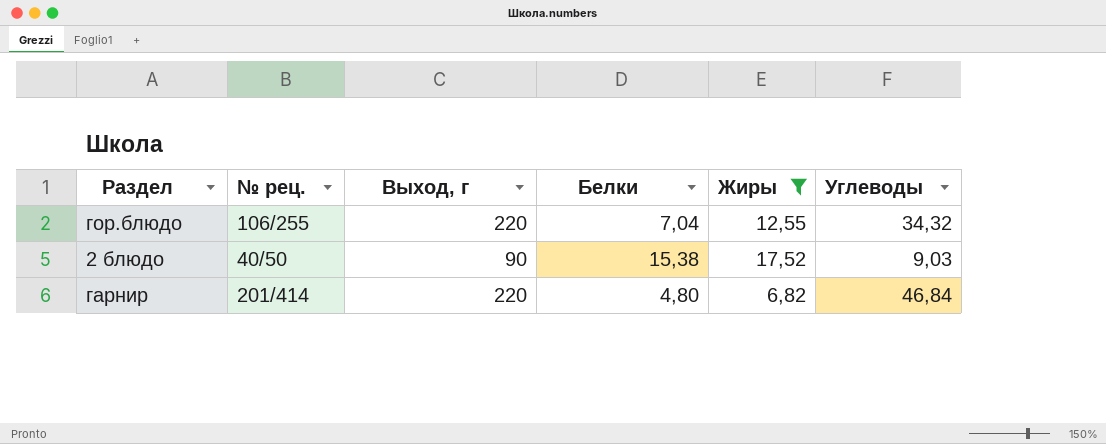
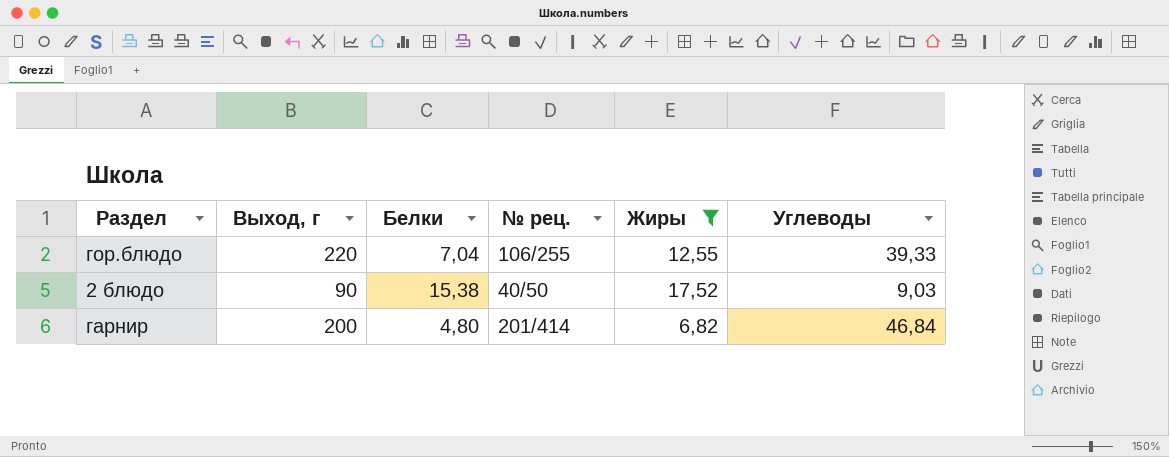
column № рец. | position: 2 -> 4
гор.блюдо | Углеводы: 34,32 -> 39,33
гарнир | Выход, г: 220 -> 200

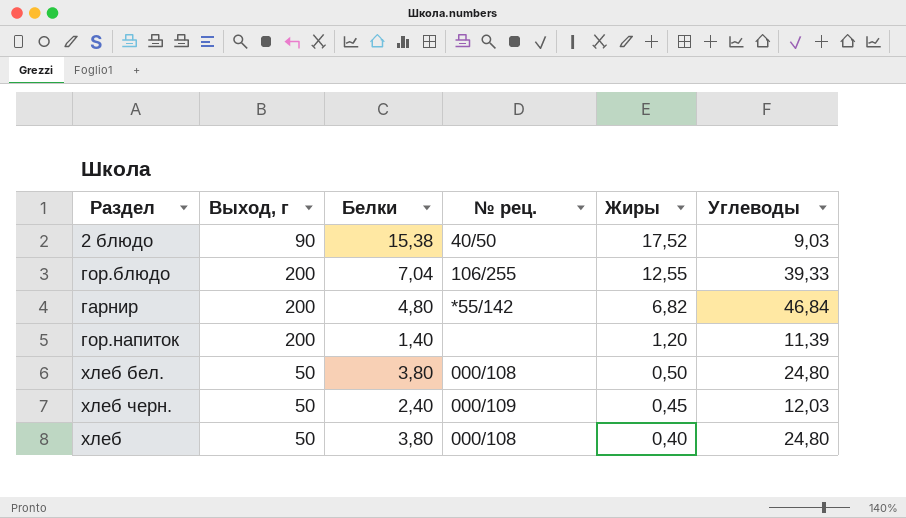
filter: Жиры >= 6,82 -> none
row order: none -> Жиры descending
гор.блюдо | Выход, г: 220 -> 200
гарнир | № рец.: 201/414 -> *55/142

